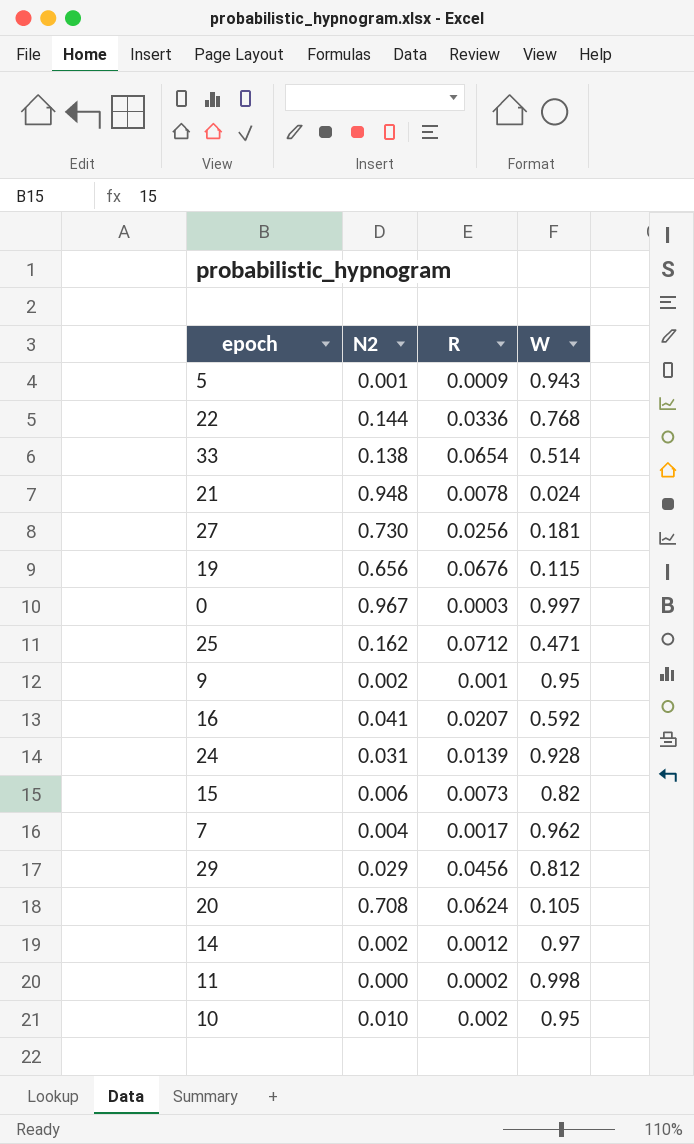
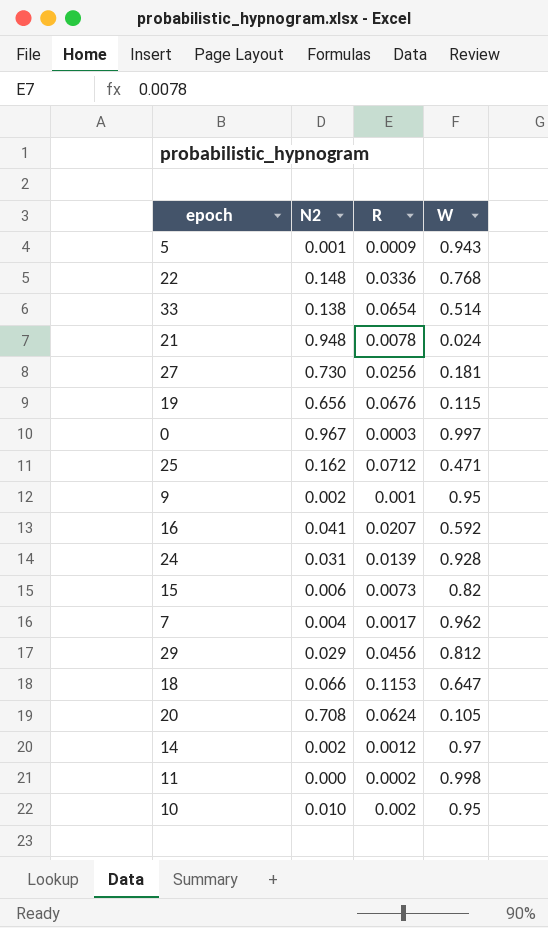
22 | N2: 0.144 -> 0.148
row 18: none -> 0.066 | 0.1153 | 0.647

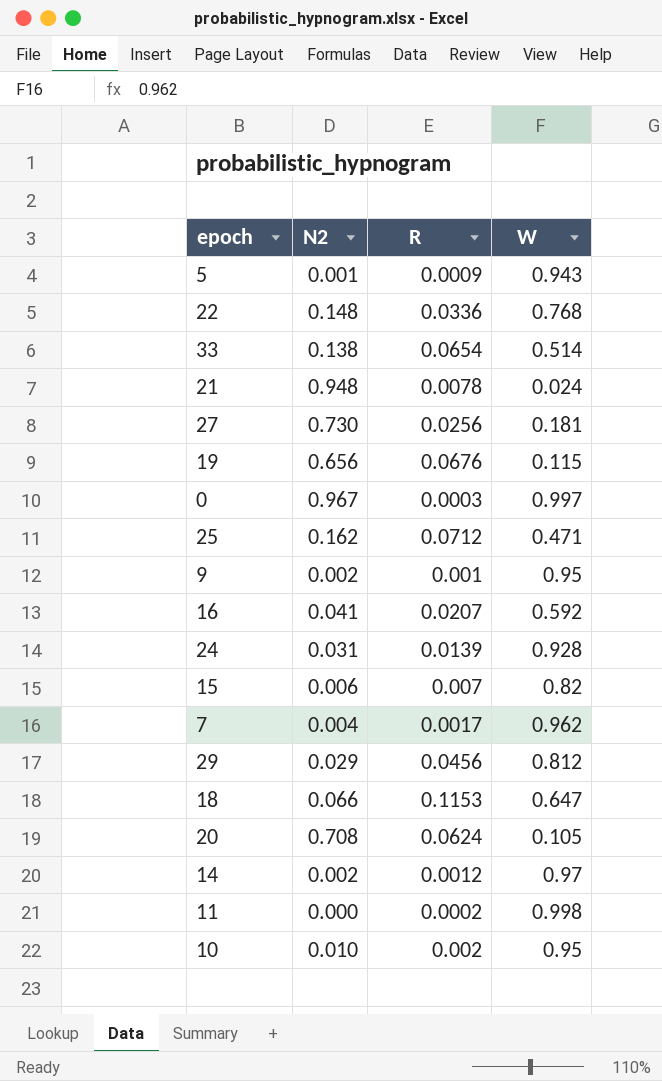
15 | R: 0.0073 -> 0.007

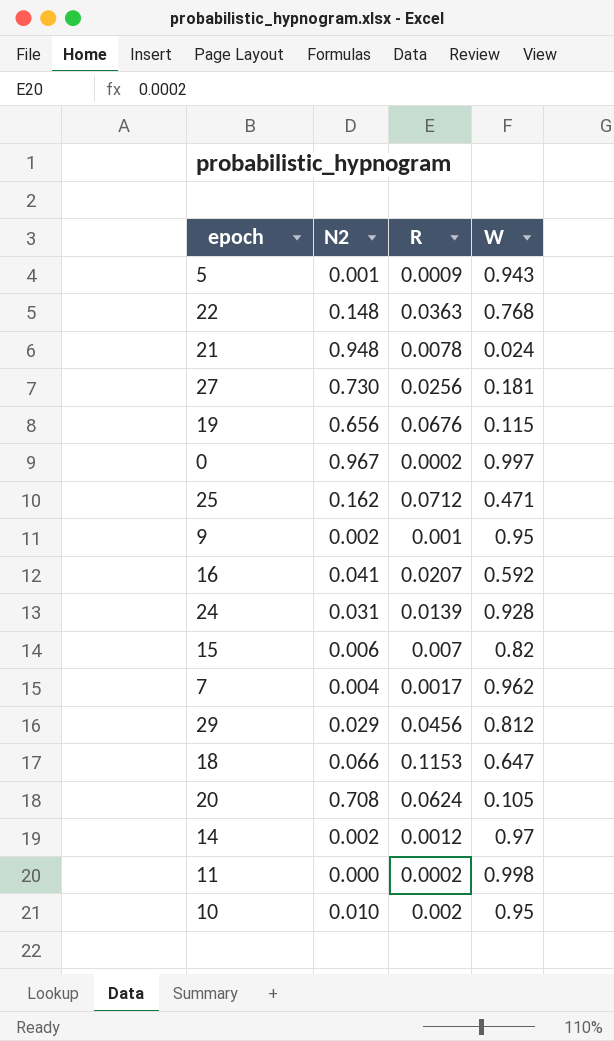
row 33: 0.138 | 0.0654 | 0.514 -> none
22 | R: 0.0336 -> 0.0363
0 | R: 0.0003 -> 0.0002

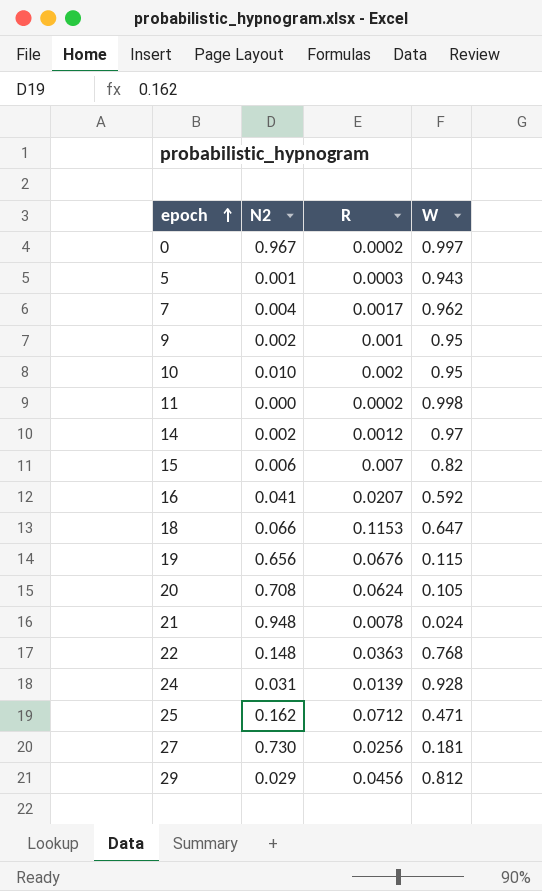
row order: none -> epoch ascending
5 | R: 0.0009 -> 0.0003

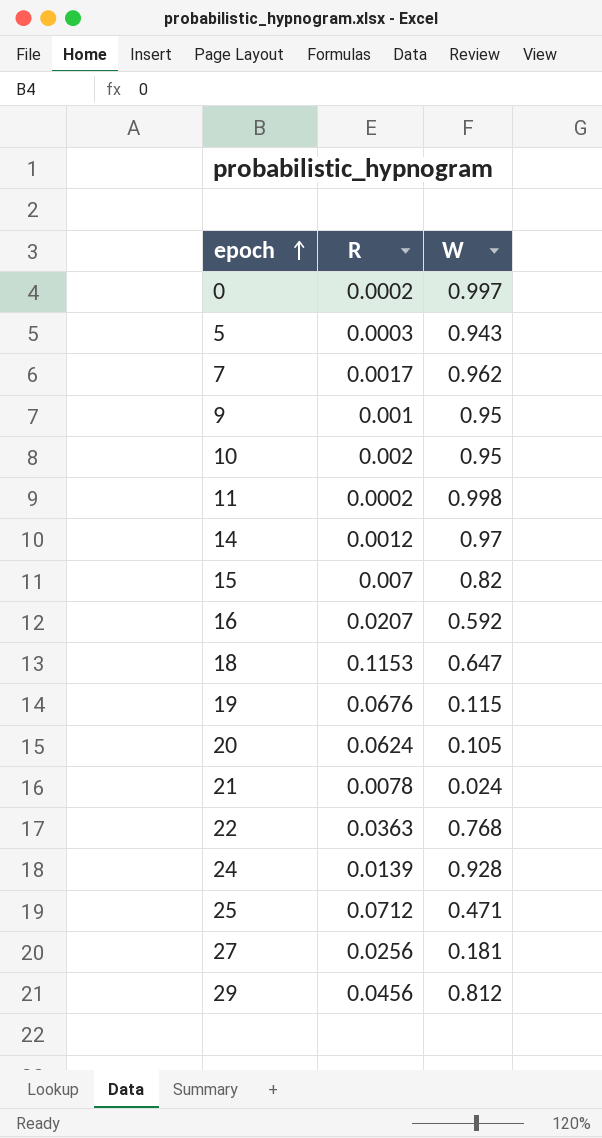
column N2 | position: 2 -> none

